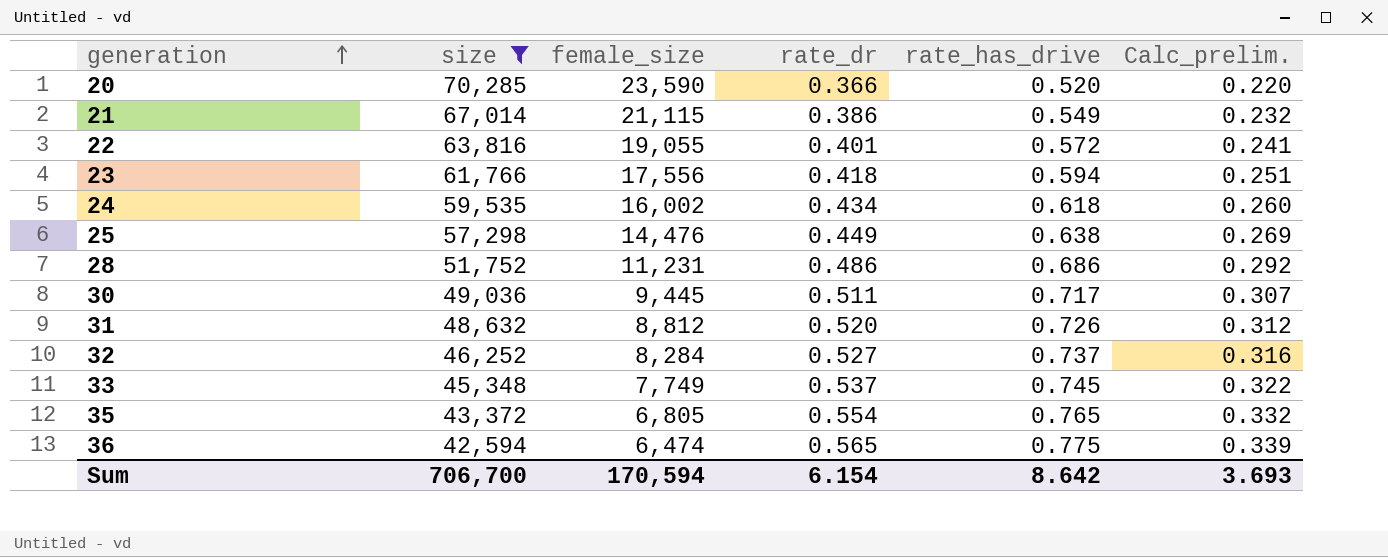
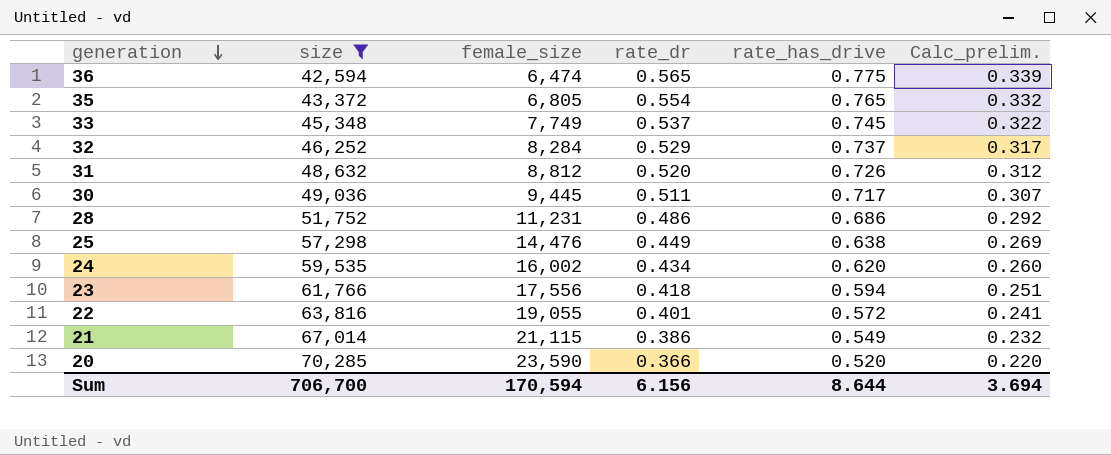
row order: generation ascending -> generation descending
32 | rate_dr: 0.527 -> 0.529
32 | Calc_prelim.: 0.316 -> 0.317
24 | rate_has_drive: 0.618 -> 0.620
Sum | rate_dr: 6.154 -> 6.156
Sum | rate_has_drive: 8.642 -> 8.644
Sum | Calc_prelim.: 3.693 -> 3.694

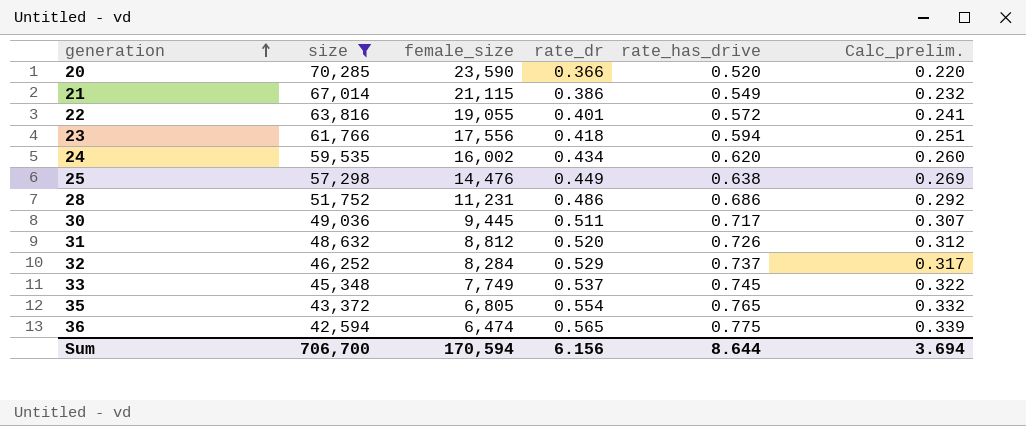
row order: generation descending -> generation ascending

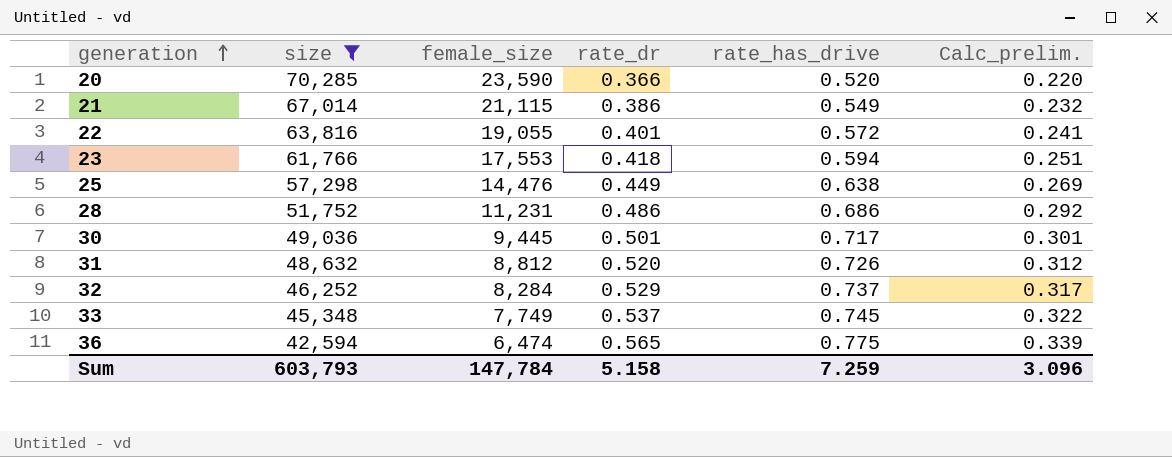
row 24: 59,535 | 16,002 | 0.434 | 0.620 | 0.260 -> none
row 35: 43,372 | 6,805 | 0.554 | 0.765 | 0.332 -> none
23 | female_size: 17,556 -> 17,553
30 | rate_dr: 0.511 -> 0.501
30 | Calc_prelim.: 0.307 -> 0.301
Sum | size: 706,700 -> 603,793
Sum | female_size: 170,594 -> 147,784
Sum | rate_dr: 6.156 -> 5.158
Sum | rate_has_drive: 8.644 -> 7.259
Sum | Calc_prelim.: 3.694 -> 3.096

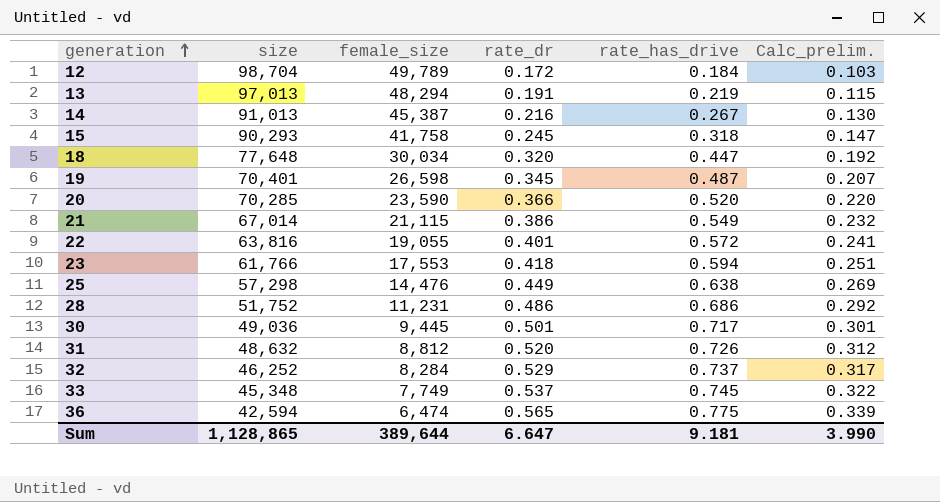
filter: size <= 70,285 -> none
Sum | size: 603,793 -> 1,128,865
Sum | female_size: 147,784 -> 389,644
Sum | rate_dr: 5.158 -> 6.647
Sum | rate_has_drive: 7.259 -> 9.181
Sum | Calc_prelim.: 3.096 -> 3.990

